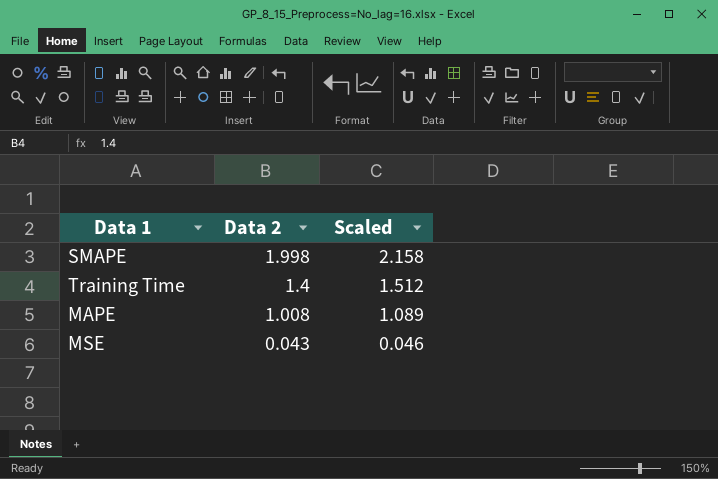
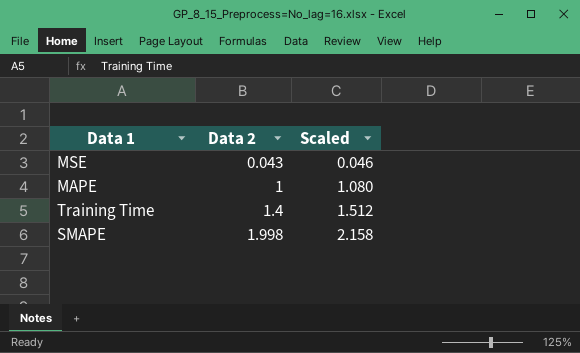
row order: Data 2 descending -> Data 2 ascending
MAPE | Data 2: 1.008 -> 1
MAPE | Scaled: 1.089 -> 1.080

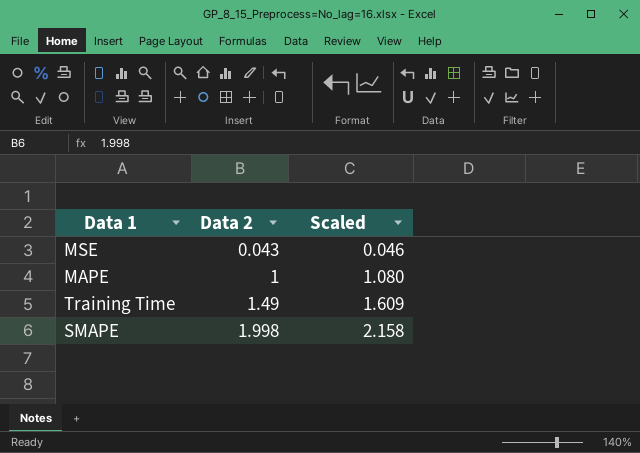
Training Time | Data 2: 1.4 -> 1.49
Training Time | Scaled: 1.512 -> 1.609

